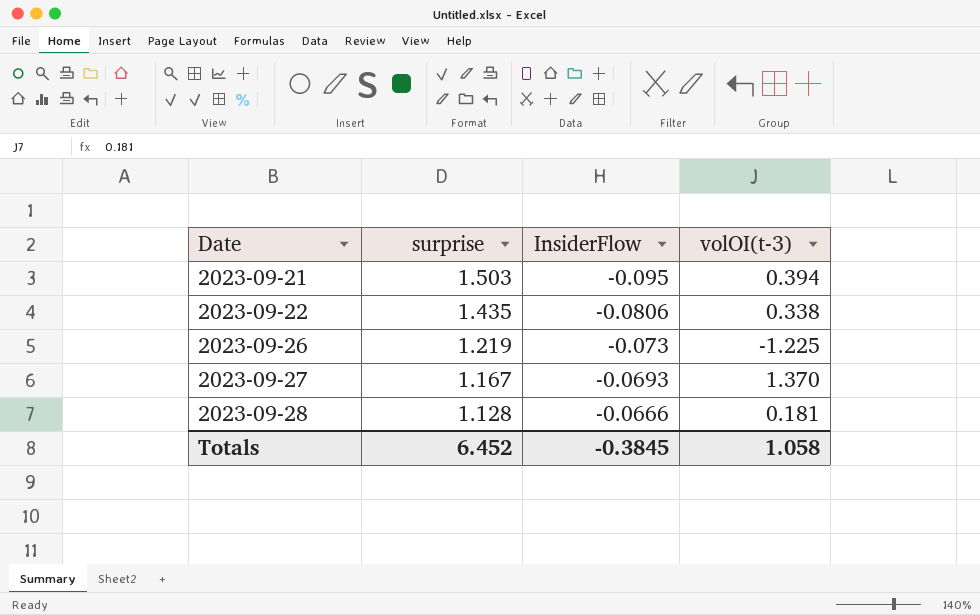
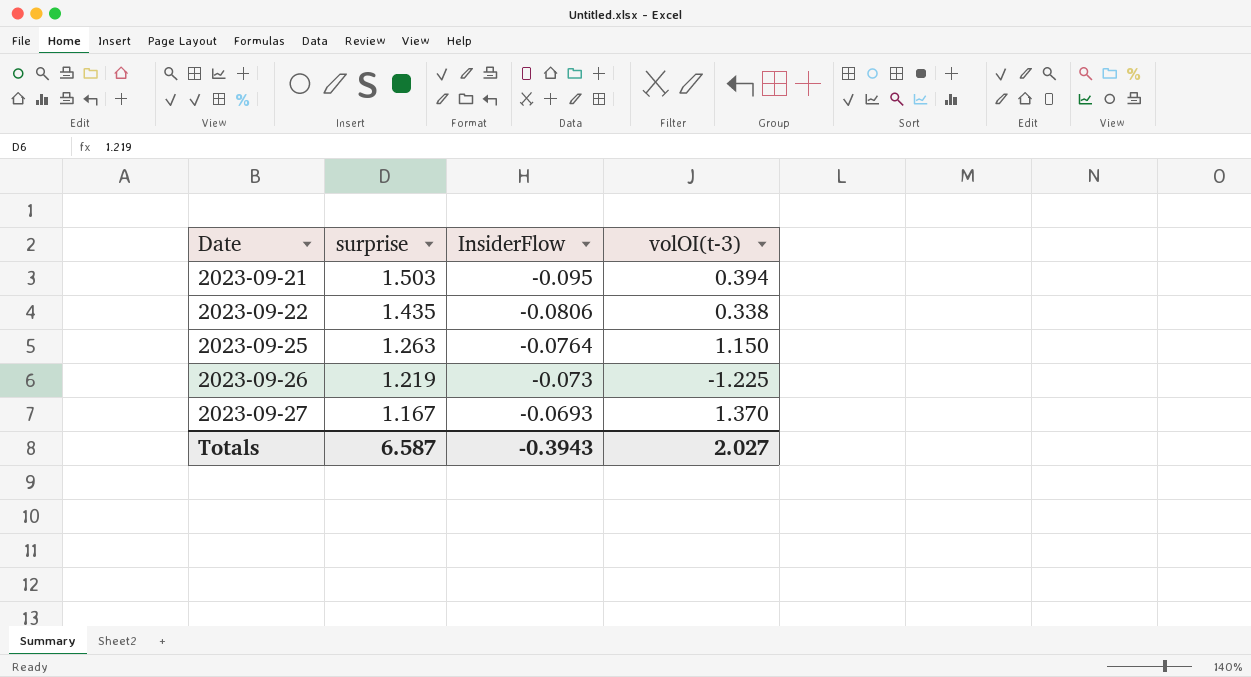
row 2023-09-28: 1.128 | -0.0666 | 0.181 -> none
row 2023-09-25: none -> 1.263 | -0.0764 | 1.150
Totals | surprise: 6.452 -> 6.587
Totals | InsiderFlow: -0.3845 -> -0.3943
Totals | volOI(t-3): 1.058 -> 2.027

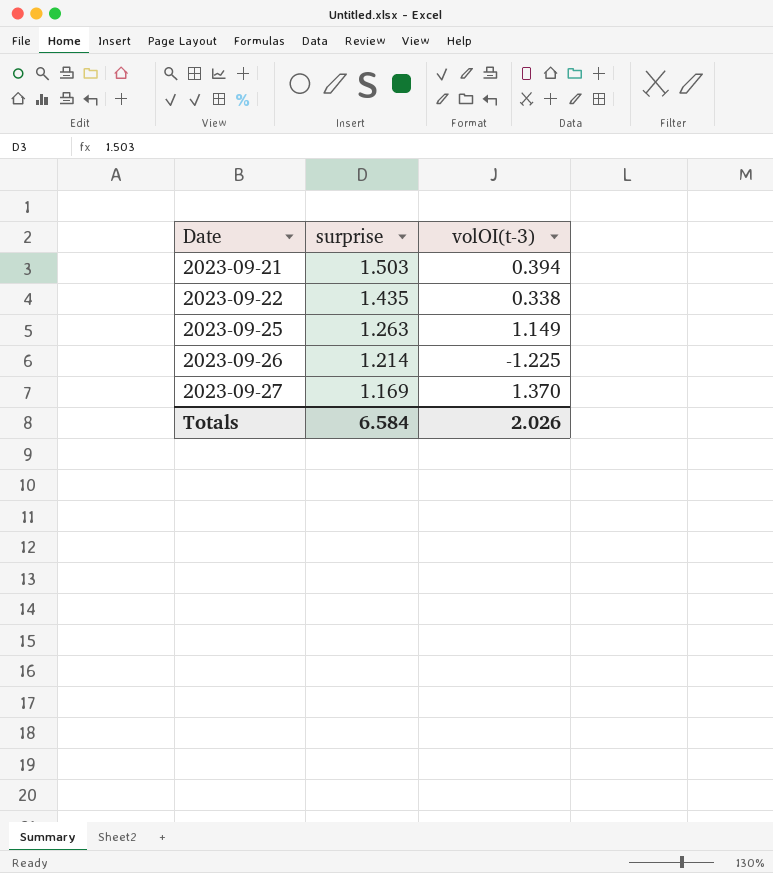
column InsiderFlow | position: 3 -> none
2023-09-25 | volOI(t-3): 1.150 -> 1.149
2023-09-26 | surprise: 1.219 -> 1.214
2023-09-27 | surprise: 1.167 -> 1.169
Totals | surprise: 6.587 -> 6.584
Totals | volOI(t-3): 2.027 -> 2.026

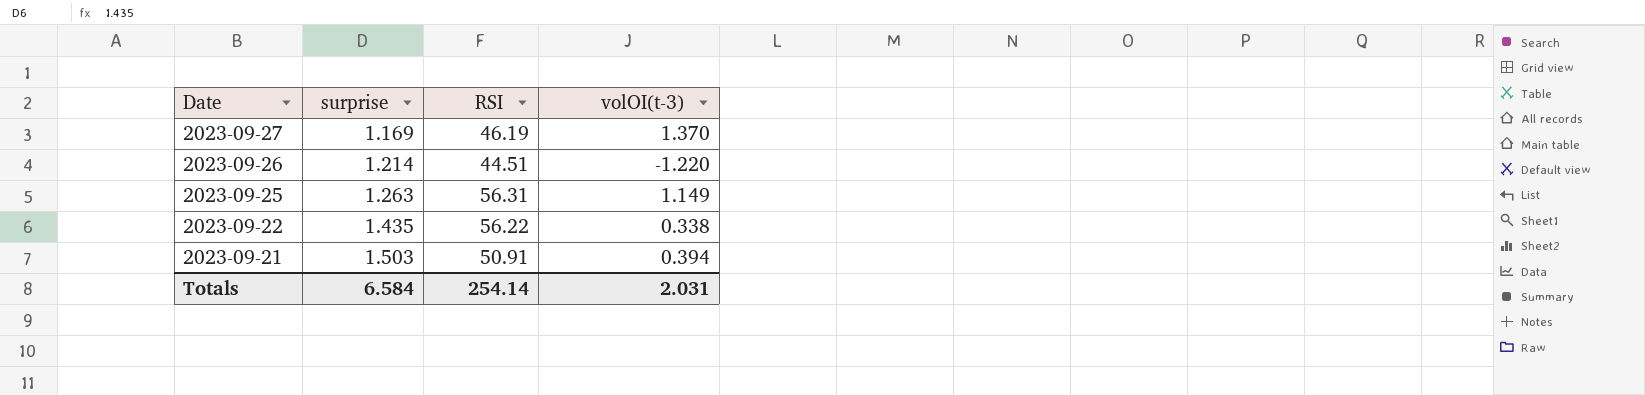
row order: Date ascending -> Date descending
column RSI | position: none -> 3
2023-09-26 | volOI(t-3): -1.225 -> -1.220
Totals | volOI(t-3): 2.026 -> 2.031

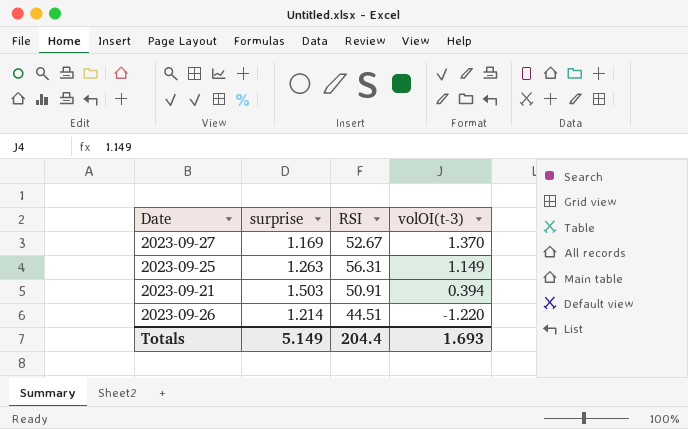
row order: Date descending -> volOI(t-3) descending
row 2023-09-22: 1.435 | 56.22 | 0.338 -> none
2023-09-27 | RSI: 46.19 -> 52.67
Totals | surprise: 6.584 -> 5.149
Totals | RSI: 254.14 -> 204.4
Totals | volOI(t-3): 2.031 -> 1.693

